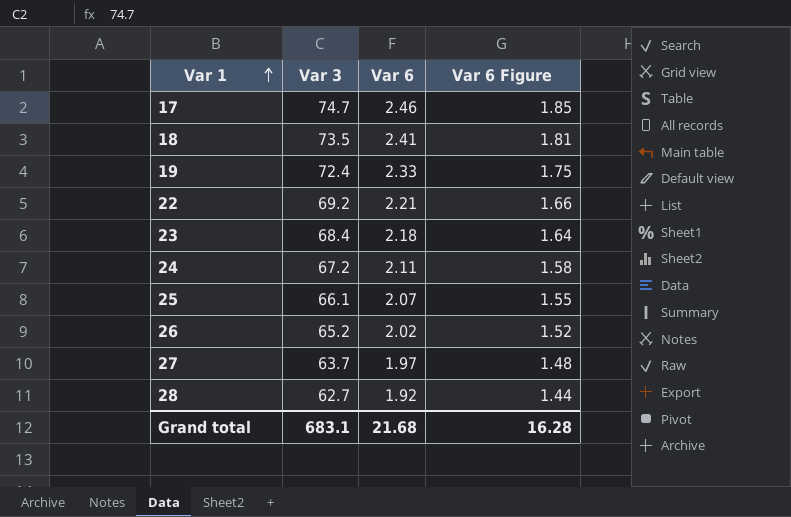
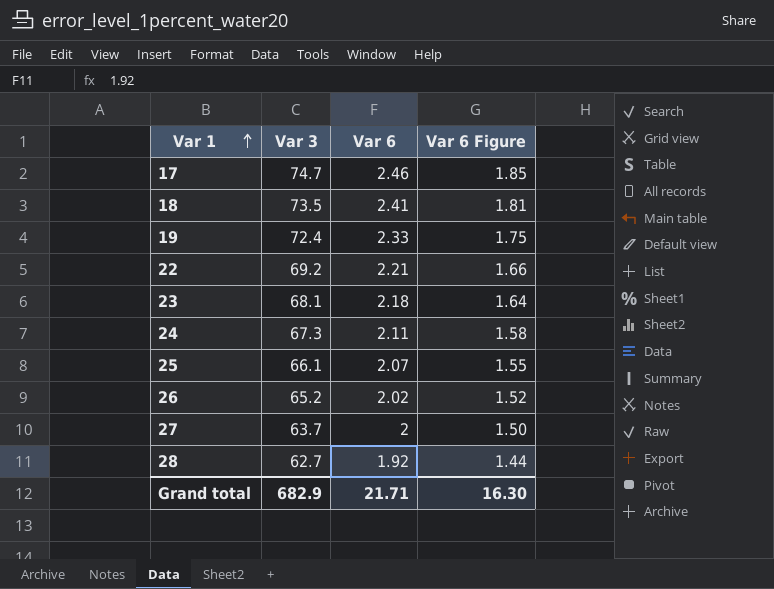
23 | Var 3: 68.4 -> 68.1
24 | Var 3: 67.2 -> 67.3
27 | Var 6: 1.97 -> 2
27 | Var 6 Figure: 1.48 -> 1.50
Grand total | Var 3: 683.1 -> 682.9
Grand total | Var 6: 21.68 -> 21.71
Grand total | Var 6 Figure: 16.28 -> 16.30

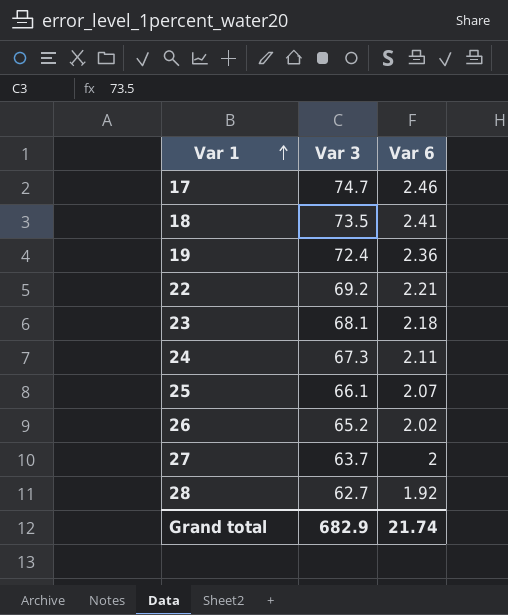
column Var 6 Figure | formula: [Var 6] * 0.75 -> none
19 | Var 6: 2.33 -> 2.36
Grand total | Var 6: 21.71 -> 21.74

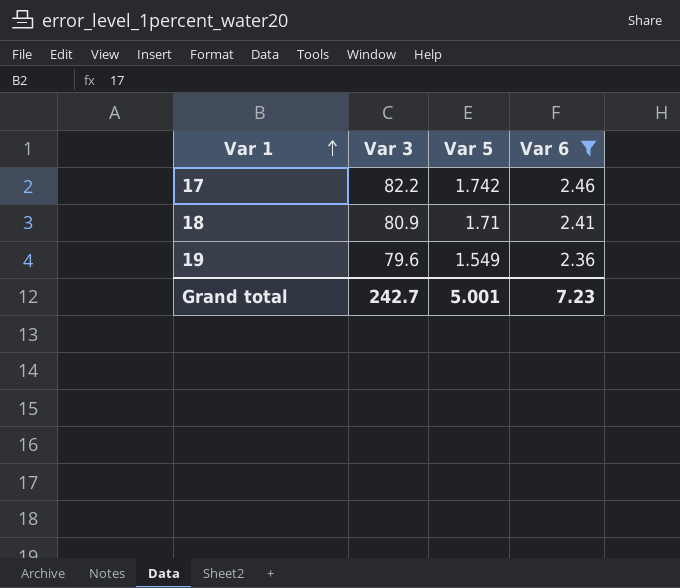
filter: none -> Var 6 >= 2.36
column Var 5 | position: none -> 3
17 | Var 3: 74.7 -> 82.2
18 | Var 3: 73.5 -> 80.9
19 | Var 3: 72.4 -> 79.6
Grand total | Var 3: 682.9 -> 242.7
Grand total | Var 6: 21.74 -> 7.23

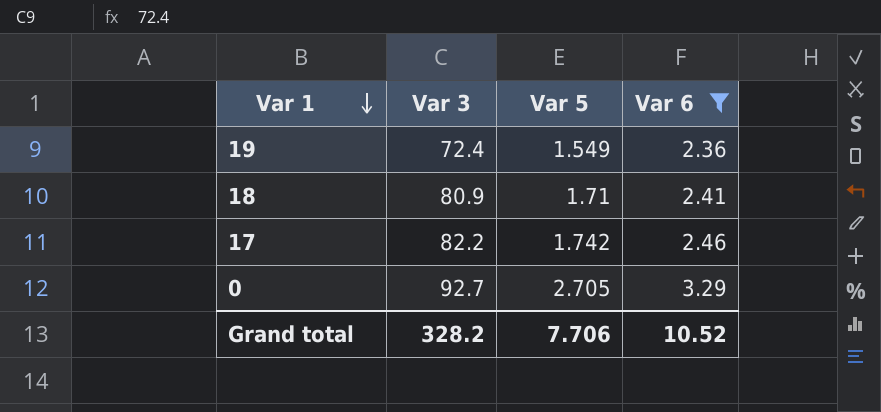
row order: Var 1 ascending -> Var 1 descending
19 | Var 3: 79.6 -> 72.4
row 0: none -> 92.7 | 2.705 | 3.29
Grand total | Var 3: 242.7 -> 328.2
Grand total | Var 5: 5.001 -> 7.706
Grand total | Var 6: 7.23 -> 10.52

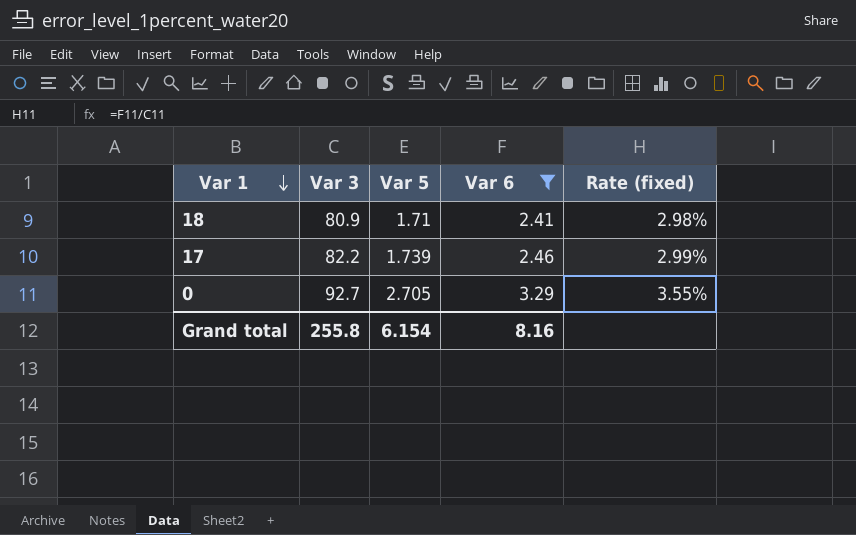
column Rate (fixed) | formula: none -> [Var 6] / [Var 3]
row 19: 72.4 | 1.549 | 2.36 -> none
17 | Var 5: 1.742 -> 1.739
Grand total | Var 3: 328.2 -> 255.8
Grand total | Var 5: 7.706 -> 6.154
Grand total | Var 6: 10.52 -> 8.16

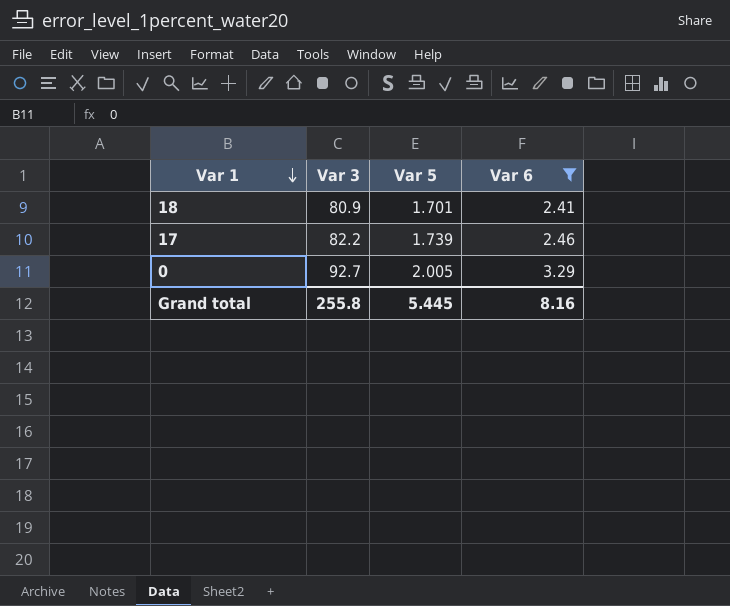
column Rate (fixed) | formula: [Var 6] / [Var 3] -> none
18 | Var 5: 1.71 -> 1.701
0 | Var 5: 2.705 -> 2.005
Grand total | Var 5: 6.154 -> 5.445

